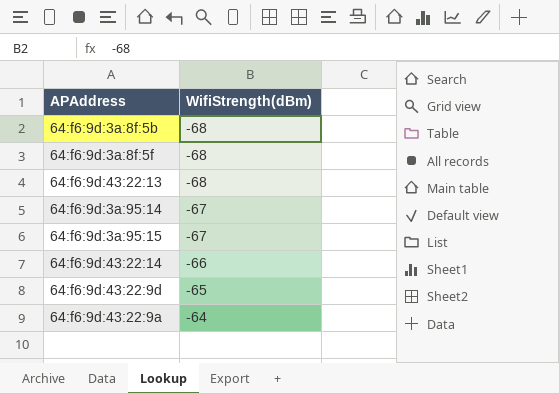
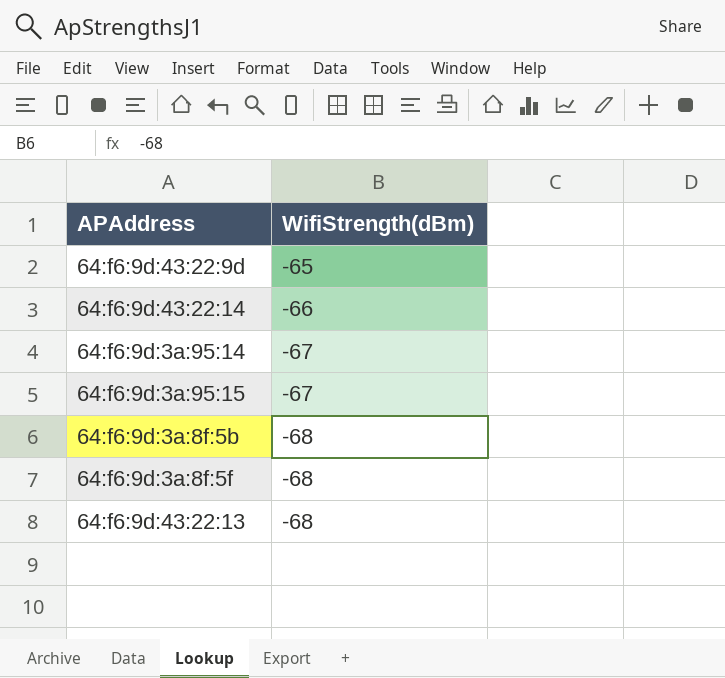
row order: WifiStrength(dBm) ascending -> WifiStrength(dBm) descending
row 64:f6:9d:43:22:9a: -64 -> none

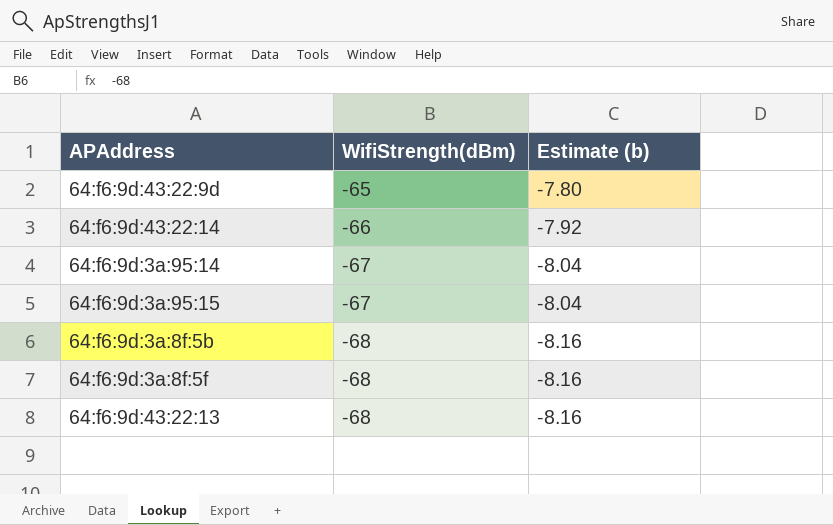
column Estimate (b) | formula: none -> [WifiStrength(dBm)] * 0.12

